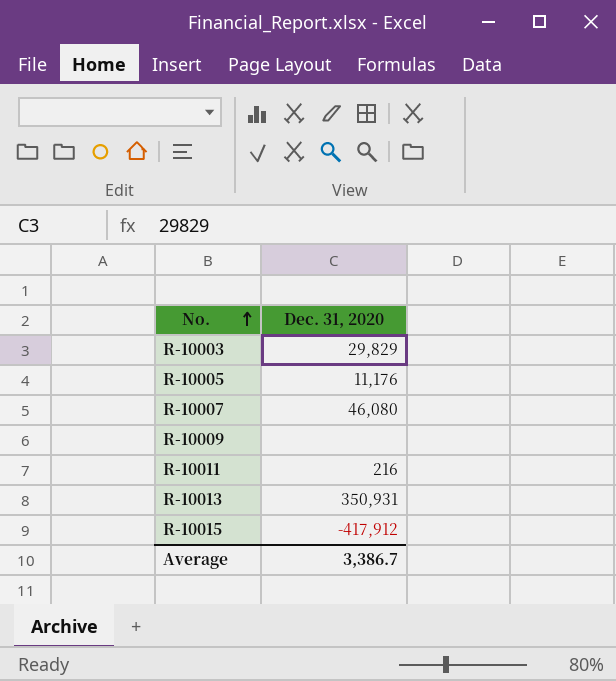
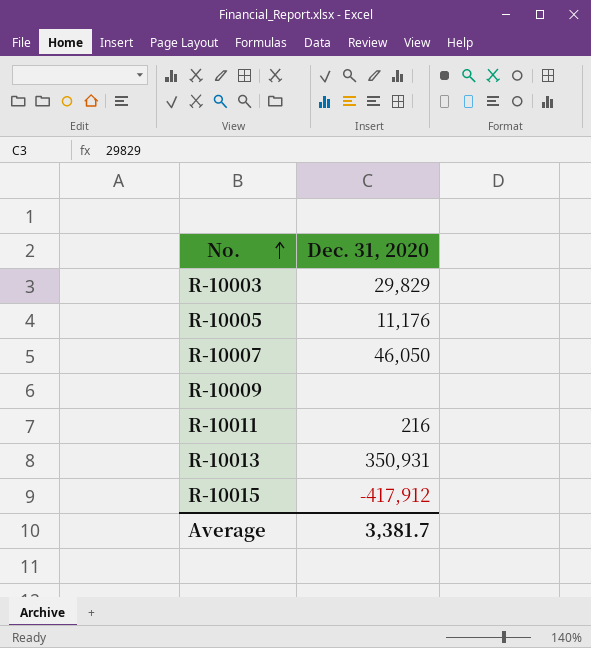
R-10007 | Dec. 31, 2020: 46,080 -> 46,050
Average | Dec. 31, 2020: 3,386.7 -> 3,381.7

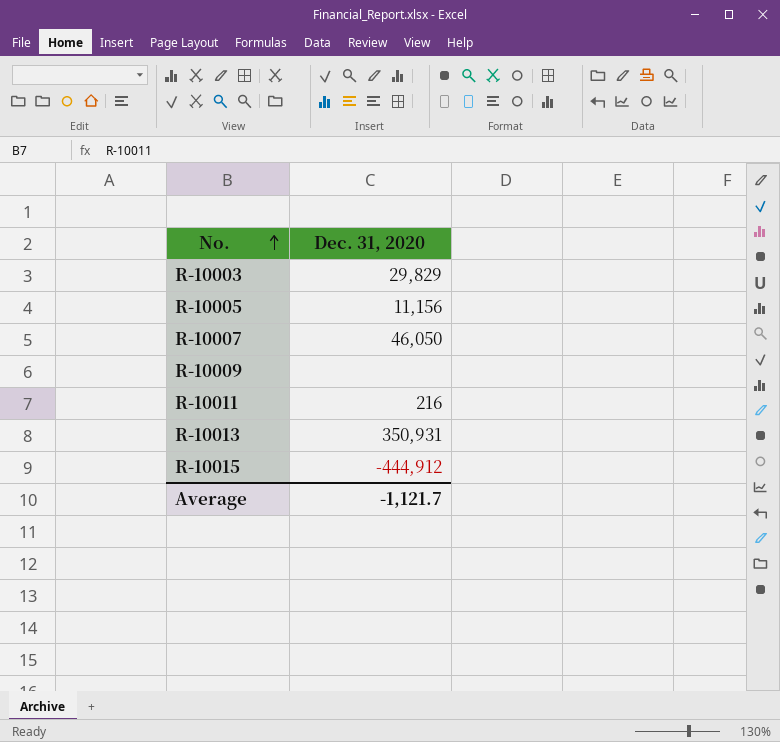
R-10005 | Dec. 31, 2020: 11,176 -> 11,156
R-10015 | Dec. 31, 2020: -417,912 -> -444,912
Average | Dec. 31, 2020: 3,381.7 -> -1,121.7

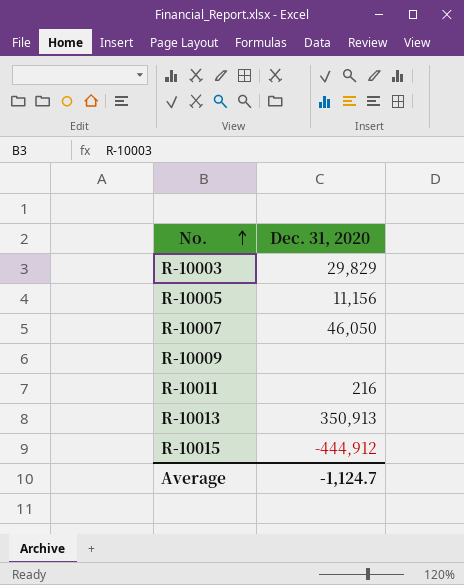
R-10013 | Dec. 31, 2020: 350,931 -> 350,913
Average | Dec. 31, 2020: -1,121.7 -> -1,124.7

